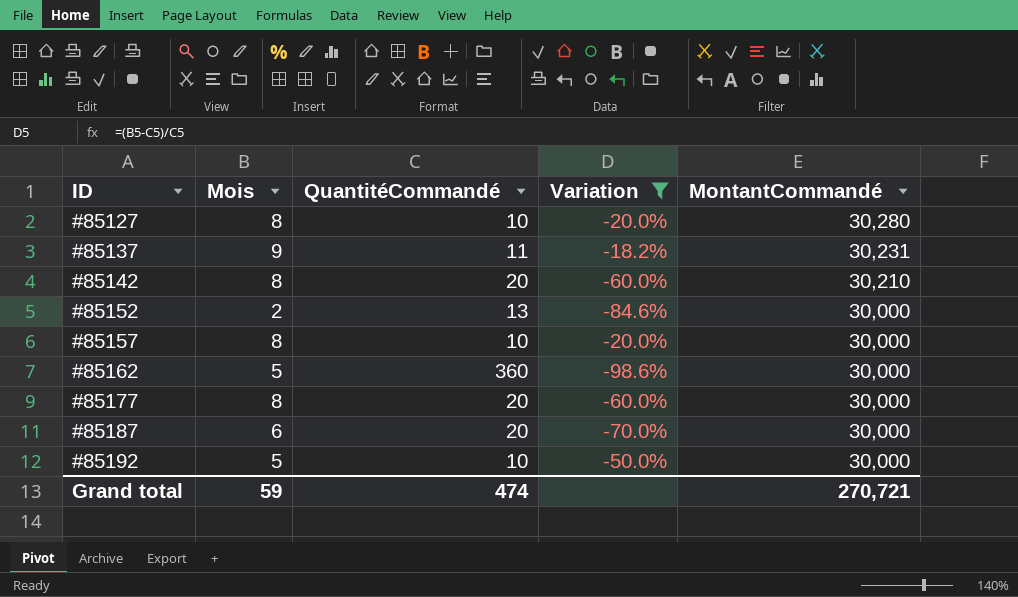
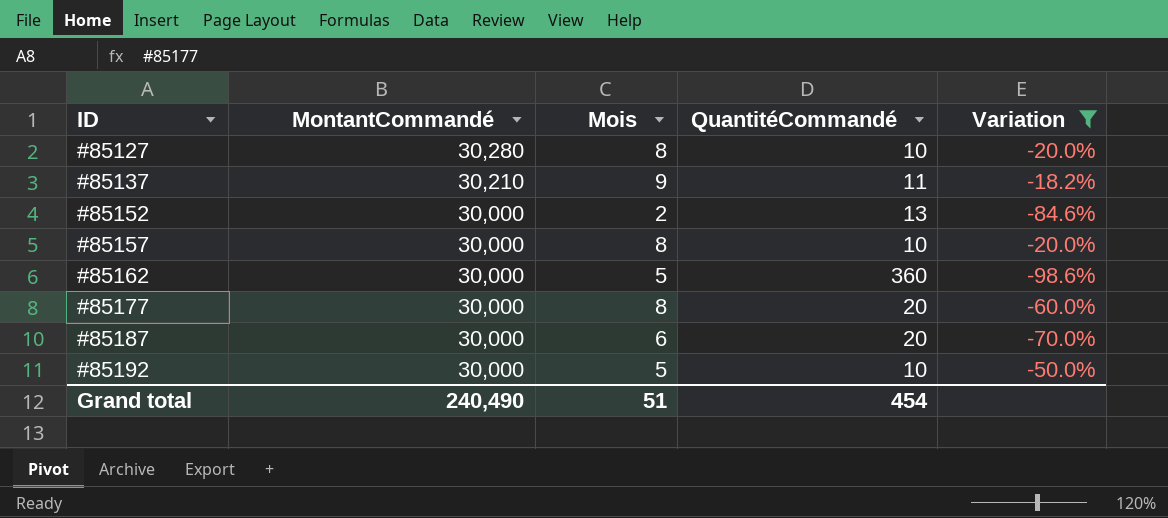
column MontantCommandé | position: 5 -> 2
row #85142: 8 | 20 | -60.0% | 30,210 -> none
#85137 | MontantCommandé: 30,231 -> 30,210
Grand total | MontantCommandé: 270,721 -> 240,490
Grand total | Mois: 59 -> 51
Grand total | QuantitéCommandé: 474 -> 454

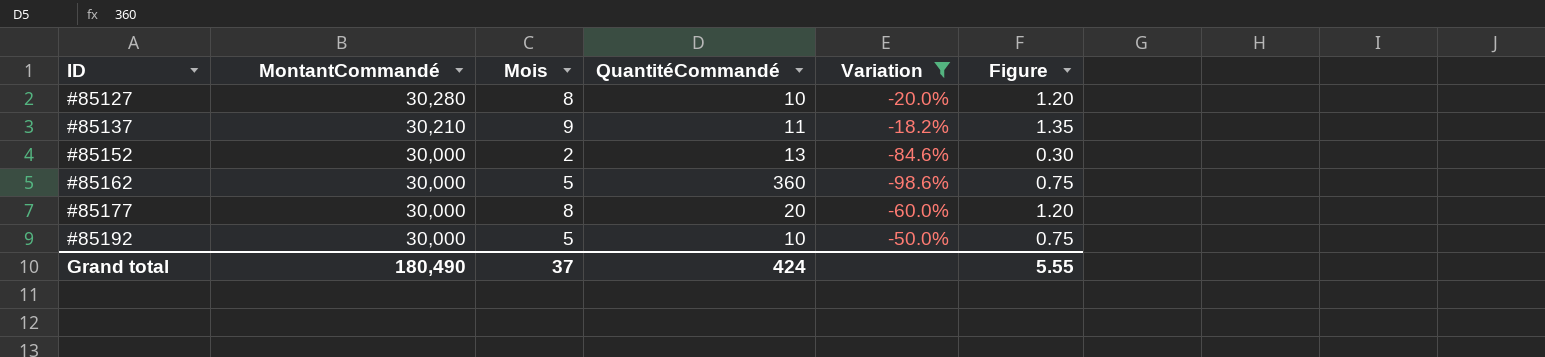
column Figure | formula: none -> [Mois] * 0.15
row #85157: 30,000 | 8 | 10 | -20.0% -> none
row #85187: 30,000 | 6 | 20 | -70.0% -> none
Grand total | MontantCommandé: 240,490 -> 180,490
Grand total | Mois: 51 -> 37
Grand total | QuantitéCommandé: 454 -> 424

